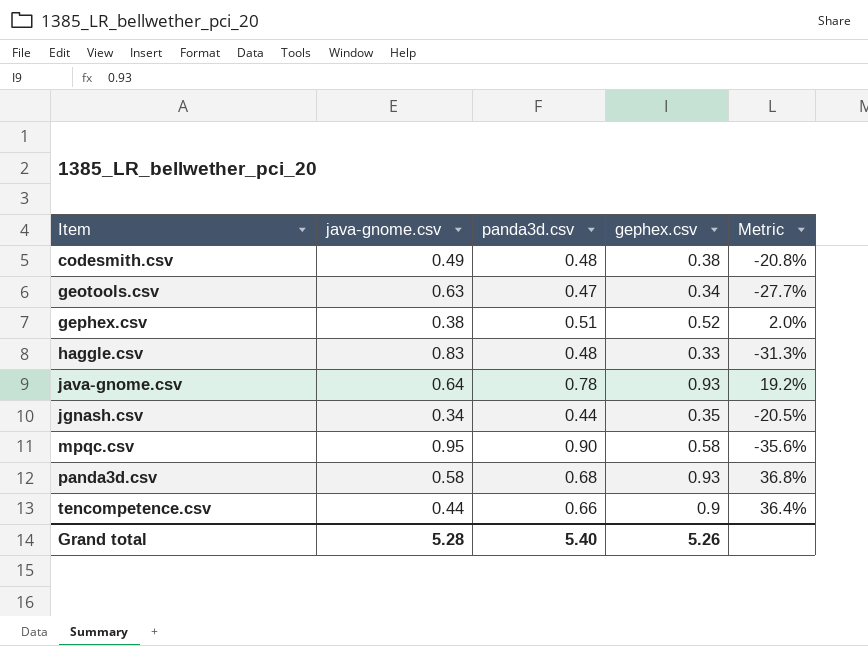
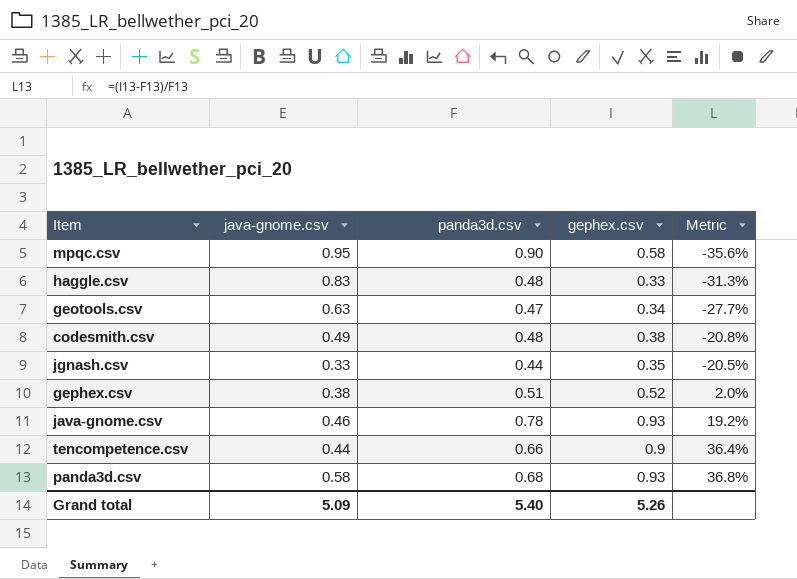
row order: Item ascending -> Metric ascending
jgnash.csv | java-gnome.csv: 0.34 -> 0.33
java-gnome.csv | java-gnome.csv: 0.64 -> 0.46
Grand total | java-gnome.csv: 5.28 -> 5.09

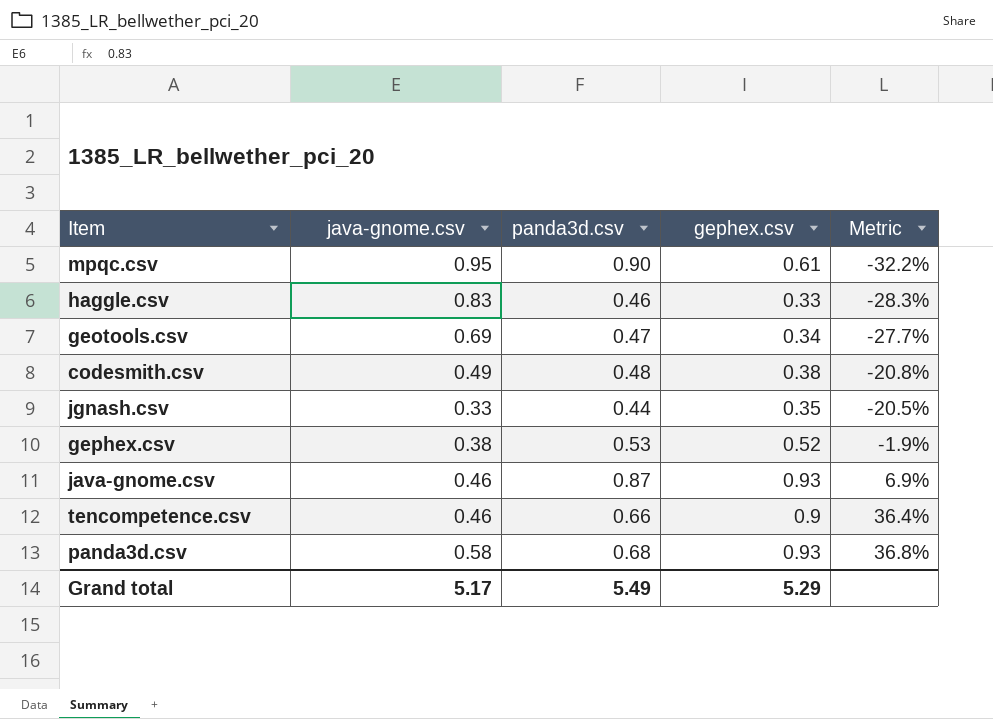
mpqc.csv | gephex.csv: 0.58 -> 0.61
mpqc.csv | Metric: -35.6% -> -32.2%
haggle.csv | panda3d.csv: 0.48 -> 0.46
haggle.csv | Metric: -31.3% -> -28.3%
geotools.csv | java-gnome.csv: 0.63 -> 0.69
gephex.csv | panda3d.csv: 0.51 -> 0.53
gephex.csv | Metric: 2.0% -> -1.9%
java-gnome.csv | panda3d.csv: 0.78 -> 0.87
java-gnome.csv | Metric: 19.2% -> 6.9%
tencompetence.csv | java-gnome.csv: 0.44 -> 0.46
Grand total | java-gnome.csv: 5.09 -> 5.17
Grand total | panda3d.csv: 5.40 -> 5.49
Grand total | gephex.csv: 5.26 -> 5.29

